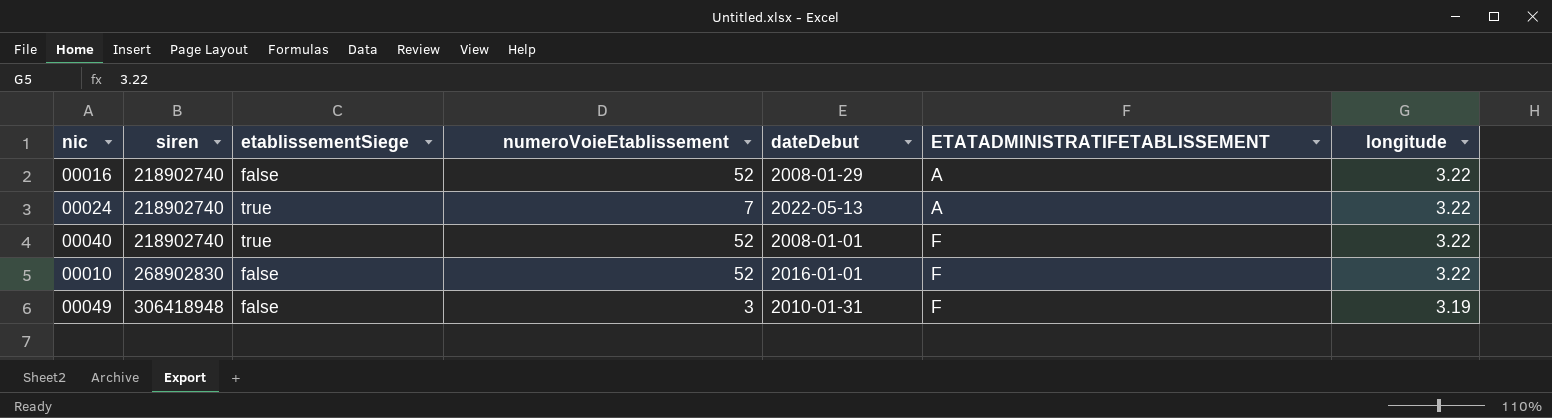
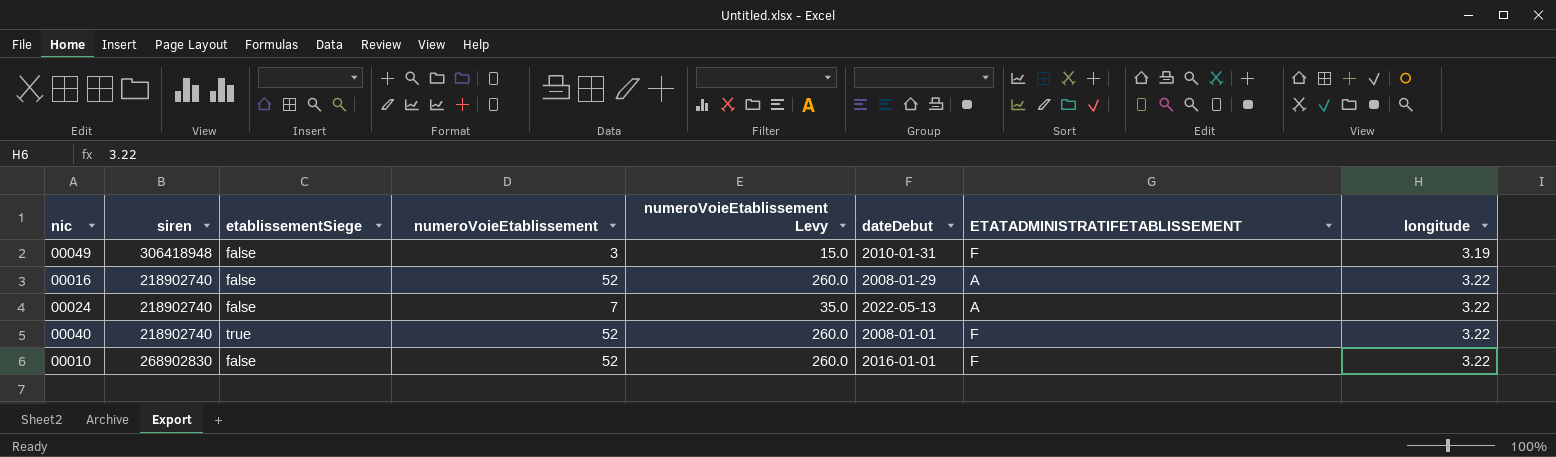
row order: siren ascending -> longitude ascending
column numeroVoieEtablissement Levy | formula: none -> [numeroVoieEtablissement] * 5
00024 | etablissementSiege: true -> false

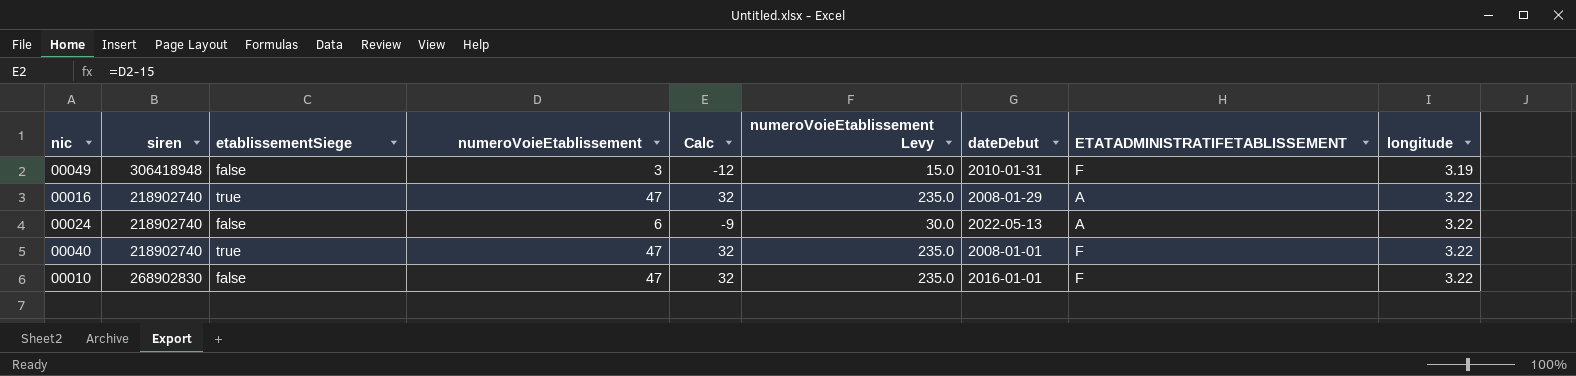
column Calc | formula: none -> [numeroVoieEtablissement] - 15
00016 | etablissementSiege: false -> true
00016 | numeroVoieEtablissement: 52 -> 47
00016 | numeroVoieEtablissement Levy: 260.0 -> 235.0
00024 | numeroVoieEtablissement: 7 -> 6
00024 | numeroVoieEtablissement Levy: 35.0 -> 30.0
00040 | numeroVoieEtablissement: 52 -> 47
00040 | numeroVoieEtablissement Levy: 260.0 -> 235.0
00010 | numeroVoieEtablissement: 52 -> 47
00010 | numeroVoieEtablissement Levy: 260.0 -> 235.0

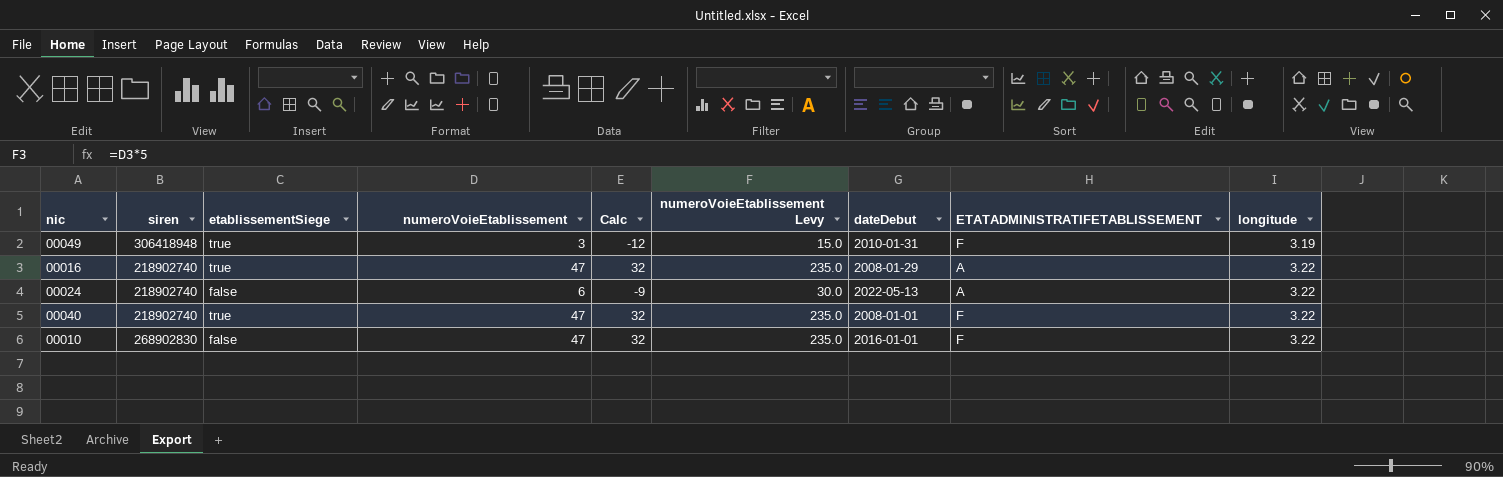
00049 | etablissementSiege: false -> true

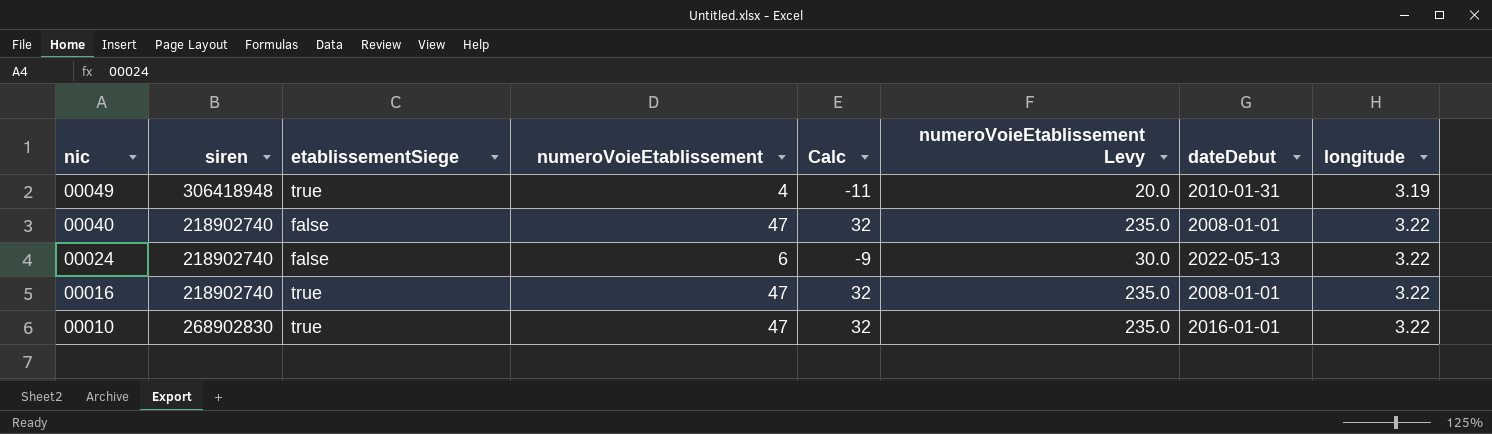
row order: longitude ascending -> nic descending
column ETATADMINISTRATIFETABLISSEMENT | position: 8 -> none
00049 | numeroVoieEtablissement: 3 -> 4
00049 | Calc: -12 -> -11
00049 | numeroVoieEtablissement Levy: 15.0 -> 20.0
00040 | etablissementSiege: true -> false
00016 | dateDebut: 2008-01-29 -> 2008-01-01
00010 | etablissementSiege: false -> true

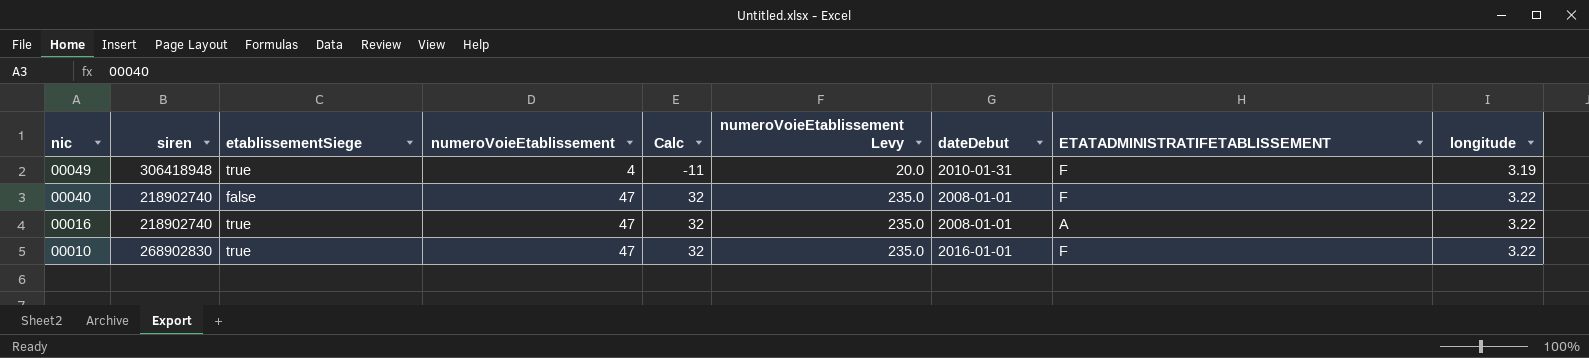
column ETATADMINISTRATIFETABLISSEMENT | position: none -> 8
row 00024: 218902740 | false | 6 | -9 | 30.0 | 2022-05-13 | 3.22 -> none

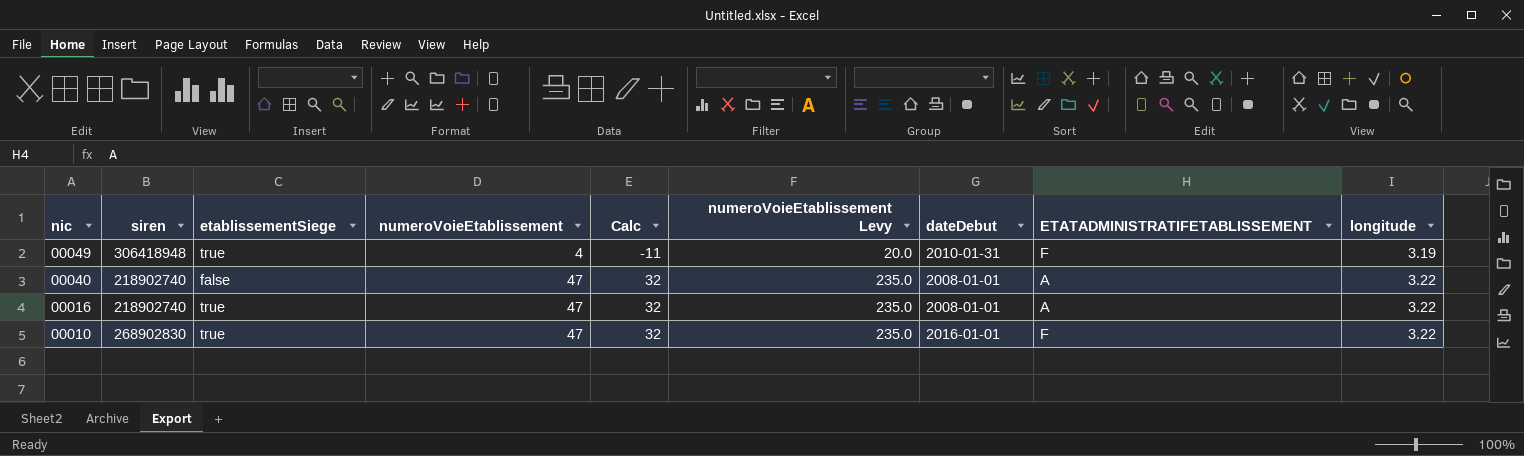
00040 | ETATADMINISTRATIFETABLISSEMENT: F -> A

